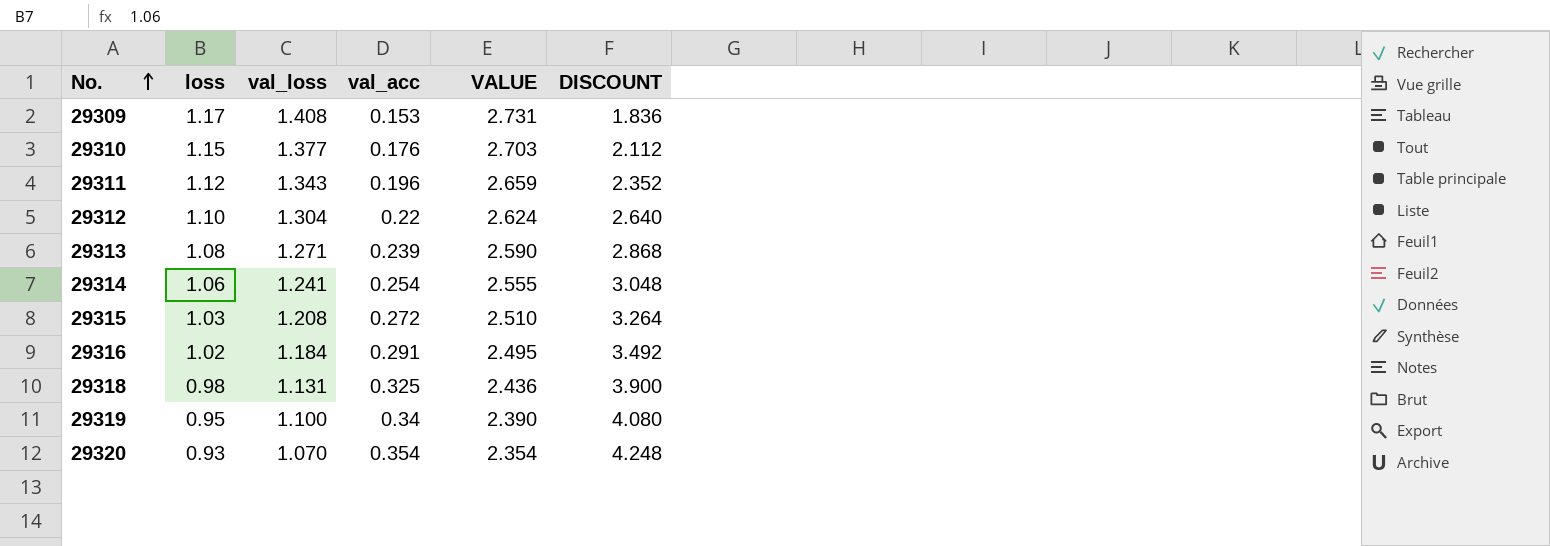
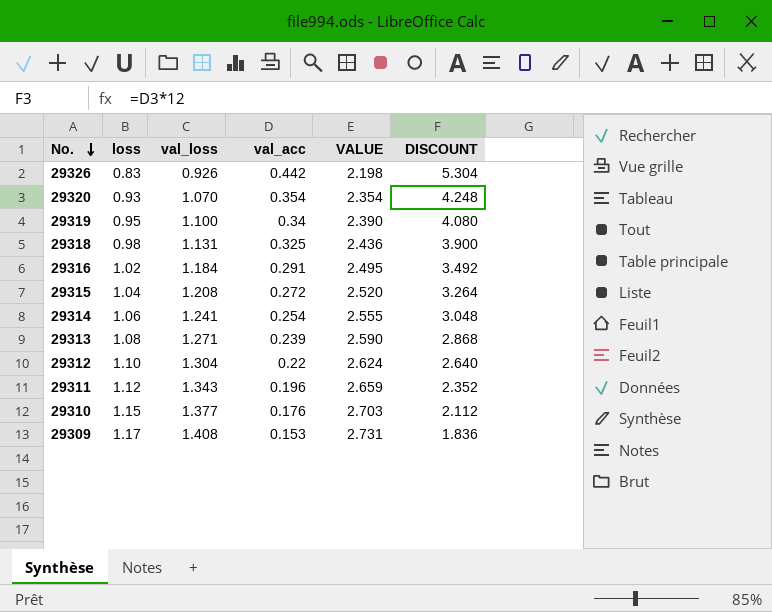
row order: No. ascending -> No. descending
row 29326: none -> 0.83 | 0.926 | 0.442 | 2.198 | 5.304
29315 | loss: 1.03 -> 1.04
29315 | VALUE: 2.510 -> 2.520

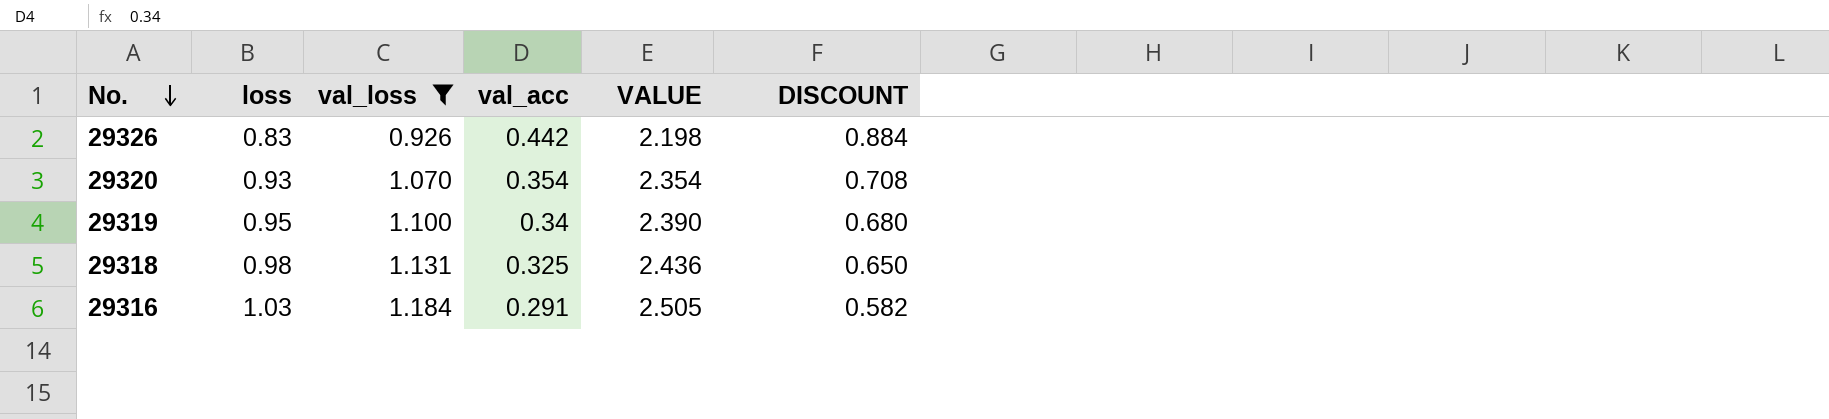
filter: none -> val_loss <= 1.184
column DISCOUNT | formula: [val_acc] * 12 -> [val_acc] * 2
29316 | loss: 1.02 -> 1.03
29316 | VALUE: 2.495 -> 2.505

